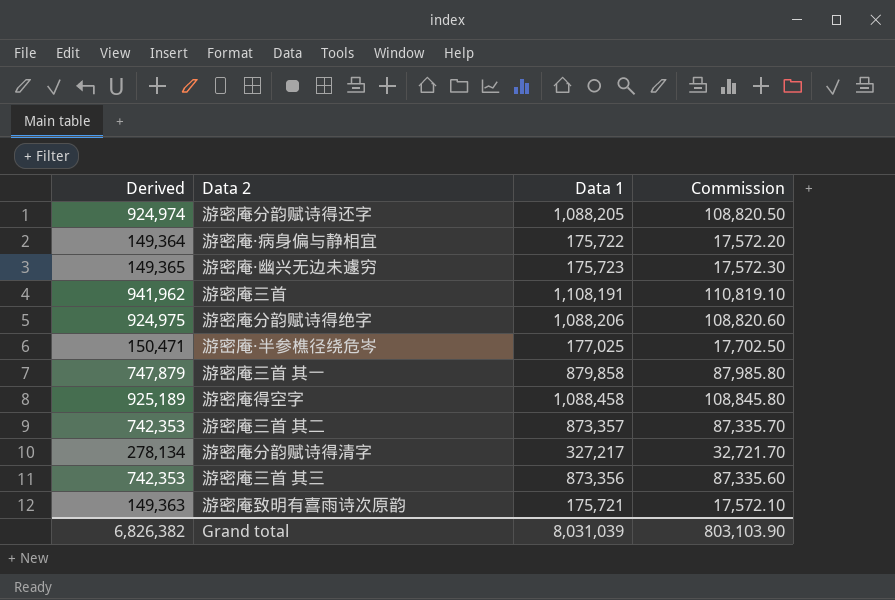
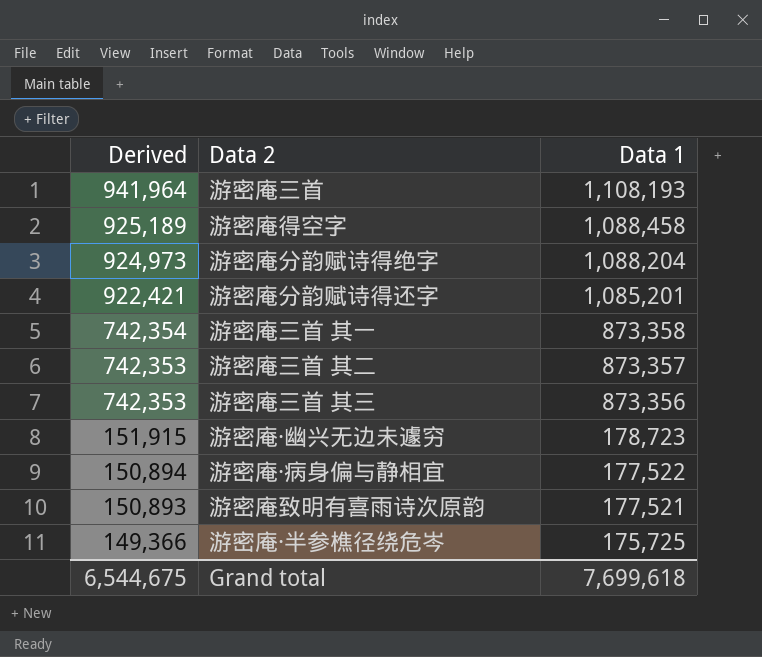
row order: none -> Derived descending
column Commission | formula: [Data 1] * 0.1 -> none
row 游密庵分韵赋诗得清字: 278,134 | 327,217 | 32,721.70 -> none
游密庵三首 | Derived: 941,962 -> 941,964
游密庵三首 | Data 1: 1,108,191 -> 1,108,193
游密庵分韵赋诗得绝字 | Derived: 924,975 -> 924,973
游密庵分韵赋诗得绝字 | Data 1: 1,088,206 -> 1,088,204
游密庵分韵赋诗得还字 | Derived: 924,974 -> 922,421
游密庵分韵赋诗得还字 | Data 1: 1,088,205 -> 1,085,201
游密庵三首 其一 | Derived: 747,879 -> 742,354
游密庵三首 其一 | Data 1: 879,858 -> 873,358
游密庵·幽兴无边未遽穷 | Derived: 149,365 -> 151,915
游密庵·幽兴无边未遽穷 | Data 1: 175,723 -> 178,723
游密庵·病身偏与静相宜 | Derived: 149,364 -> 150,894
游密庵·病身偏与静相宜 | Data 1: 175,722 -> 177,522
游密庵致明有喜雨诗次原韵 | Derived: 149,363 -> 150,893
游密庵致明有喜雨诗次原韵 | Data 1: 175,721 -> 177,521
游密庵·半参樵径绕危岑 | Derived: 150,471 -> 149,366
游密庵·半参樵径绕危岑 | Data 1: 177,025 -> 175,725
Grand total | Derived: 6,826,382 -> 6,544,675
Grand total | Data 1: 8,031,039 -> 7,699,618

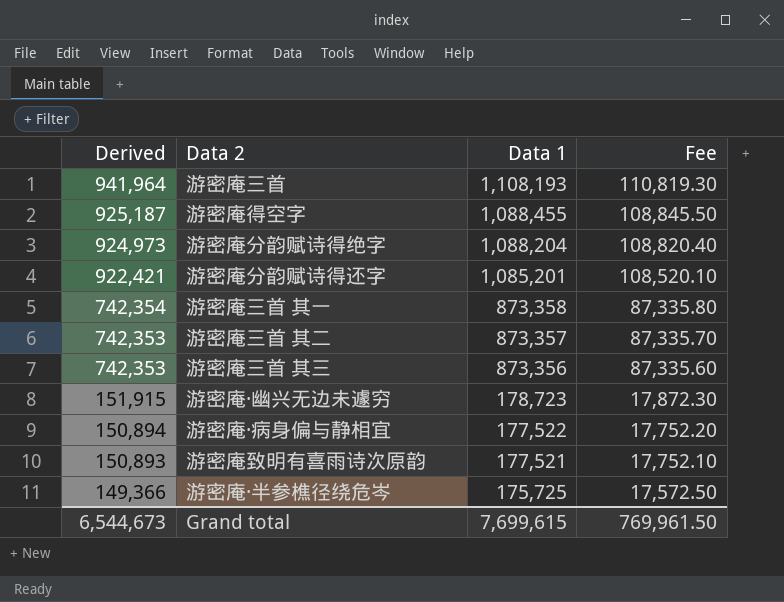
column Fee | formula: none -> [Data 1] * 0.1
游密庵得空字 | Derived: 925,189 -> 925,187
游密庵得空字 | Data 1: 1,088,458 -> 1,088,455
Grand total | Derived: 6,544,675 -> 6,544,673
Grand total | Data 1: 7,699,618 -> 7,699,615

